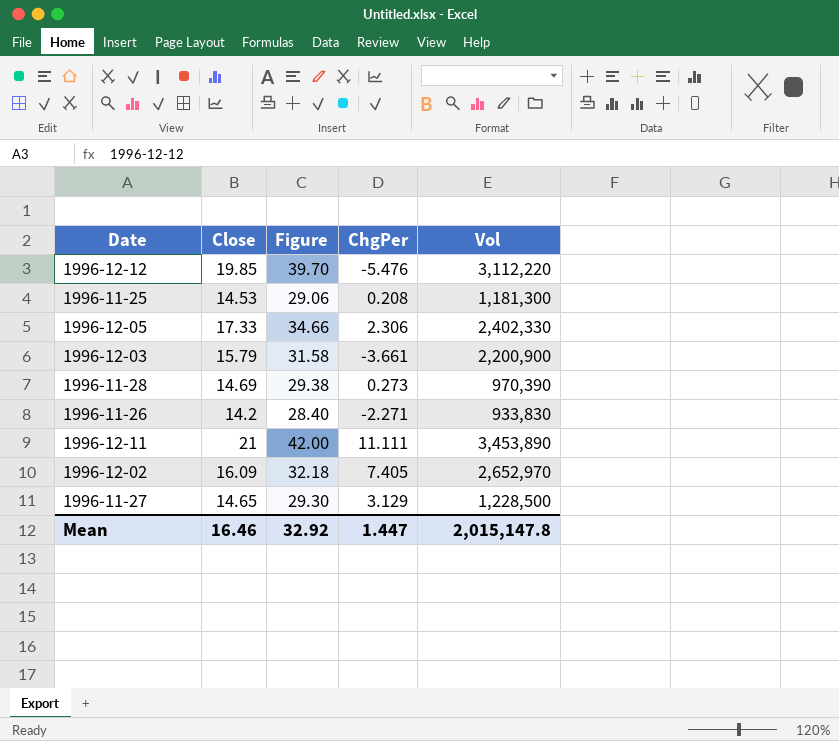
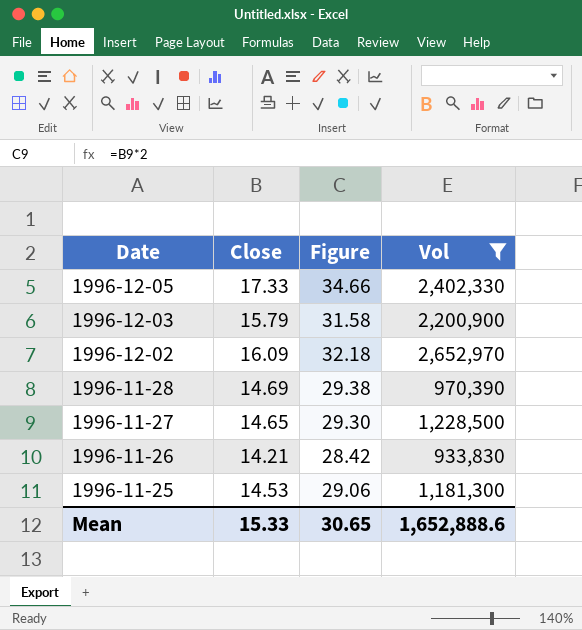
filter: none -> Vol <= 2,652,970
row order: none -> Date descending
column ChgPer | position: 4 -> none
1996-11-26 | Close: 14.2 -> 14.21
1996-11-26 | Figure: 28.40 -> 28.42
Mean | Close: 16.46 -> 15.33
Mean | Figure: 32.92 -> 30.65
Mean | Vol: 2,015,147.8 -> 1,652,888.6

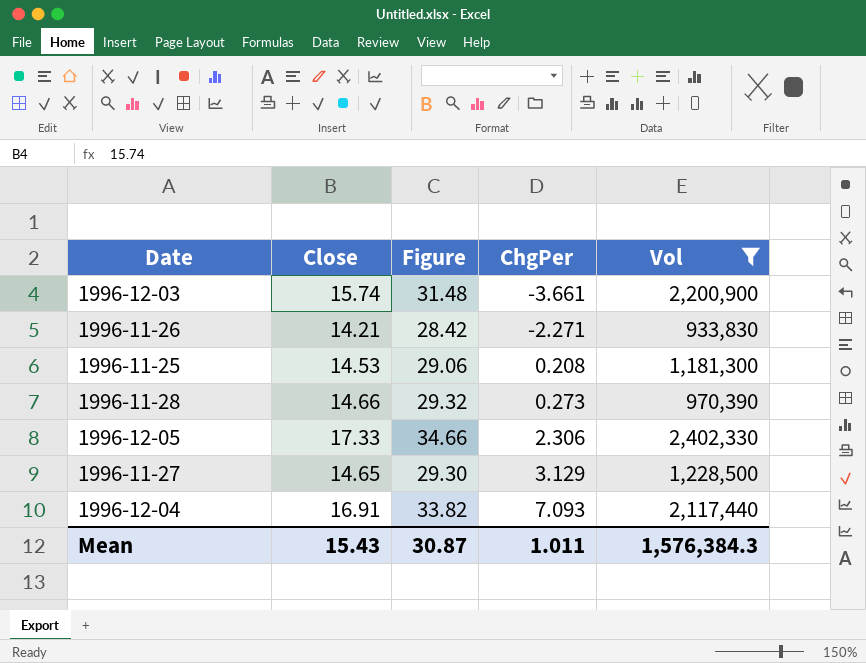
row order: Date descending -> ChgPer ascending
column ChgPer | position: none -> 4
row 1996-12-02: 16.09 | 32.18 | 2,652,970 -> none
1996-12-03 | Close: 15.79 -> 15.74
1996-12-03 | Figure: 31.58 -> 31.48
1996-11-28 | Close: 14.69 -> 14.66
1996-11-28 | Figure: 29.38 -> 29.32
row 1996-12-04: none -> 16.91 | 33.82 | 7.093 | 2,117,440
Mean | Close: 15.33 -> 15.43
Mean | Figure: 30.65 -> 30.87
Mean | Vol: 1,652,888.6 -> 1,576,384.3

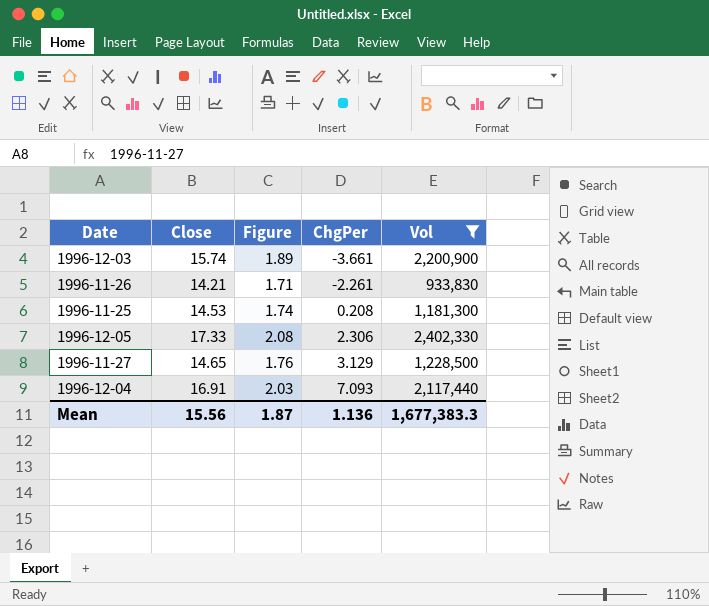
column Figure | formula: [Close] * 2 -> [Close] * 0.12
row 1996-11-28: 14.66 | 29.32 | 0.273 | 970,390 -> none
1996-11-26 | ChgPer: -2.271 -> -2.261
Mean | Close: 15.43 -> 15.56
Mean | Figure: 30.87 -> 1.87
Mean | ChgPer: 1.011 -> 1.136
Mean | Vol: 1,576,384.3 -> 1,677,383.3

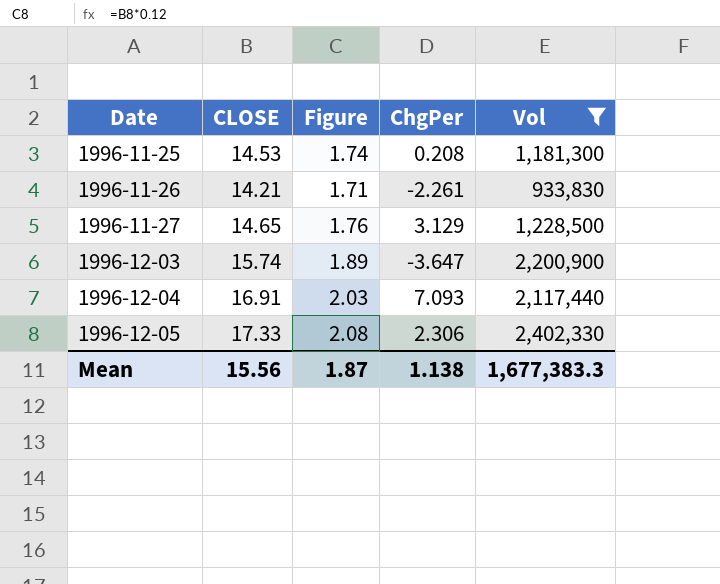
row order: ChgPer ascending -> Date ascending
column name: Close -> CLOSE
1996-12-03 | ChgPer: -3.661 -> -3.647
Mean | ChgPer: 1.136 -> 1.138

